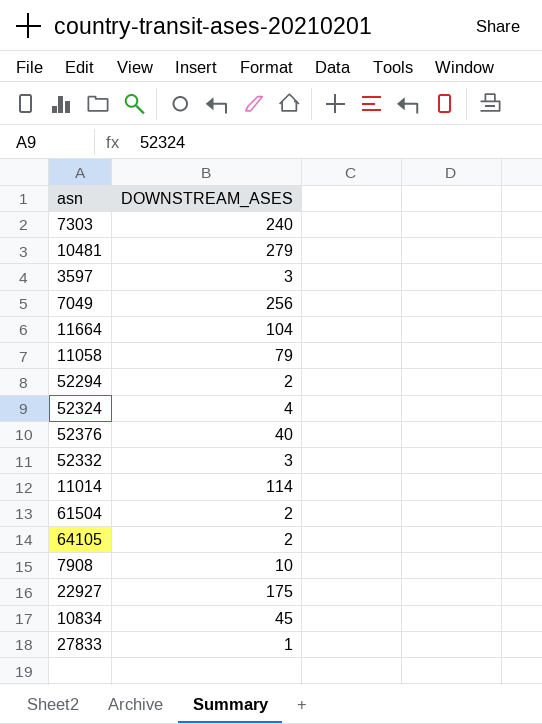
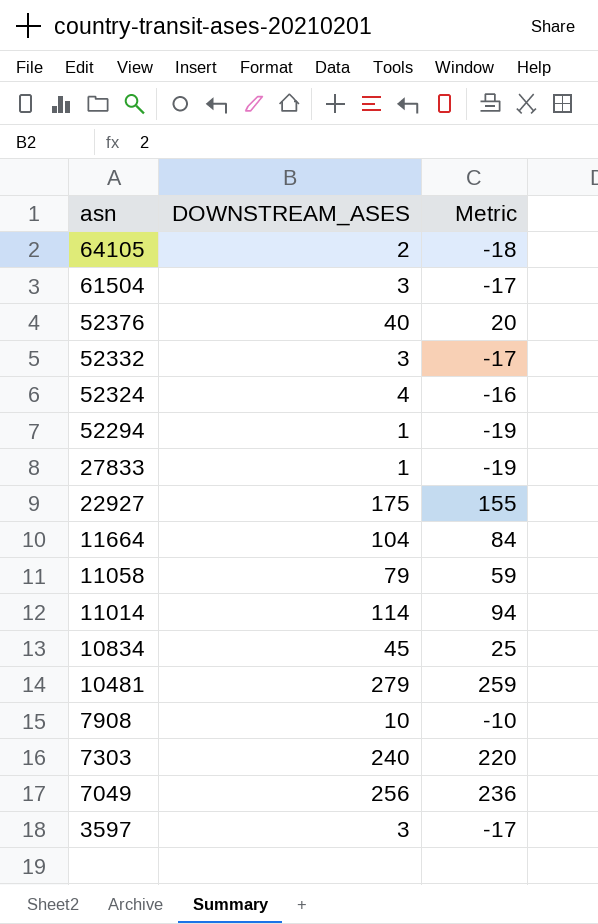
row order: none -> asn descending
column Metric | formula: none -> [DOWNSTREAM_ASES] - 20
61504 | DOWNSTREAM_ASES: 2 -> 3
52294 | DOWNSTREAM_ASES: 2 -> 1

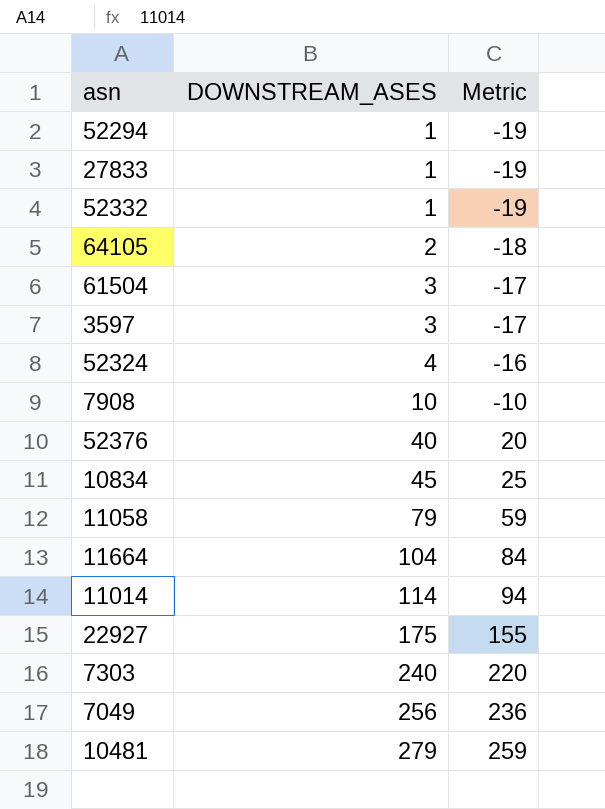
row order: asn descending -> DOWNSTREAM_ASES ascending
52332 | DOWNSTREAM_ASES: 3 -> 1
52332 | Metric: -17 -> -19

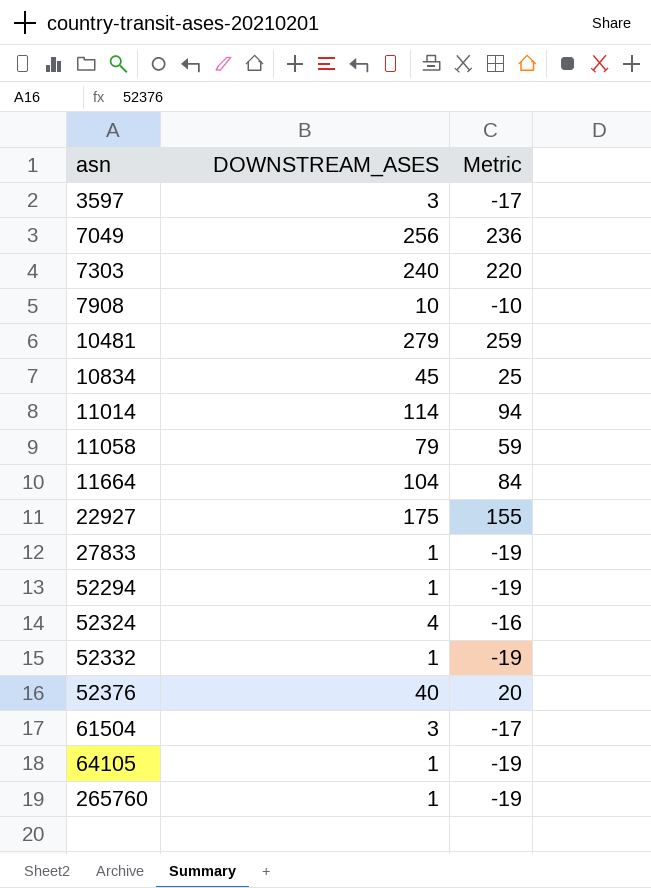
row order: DOWNSTREAM_ASES ascending -> asn ascending
64105 | DOWNSTREAM_ASES: 2 -> 1
64105 | Metric: -18 -> -19
row 265760: none -> 1 | -19

